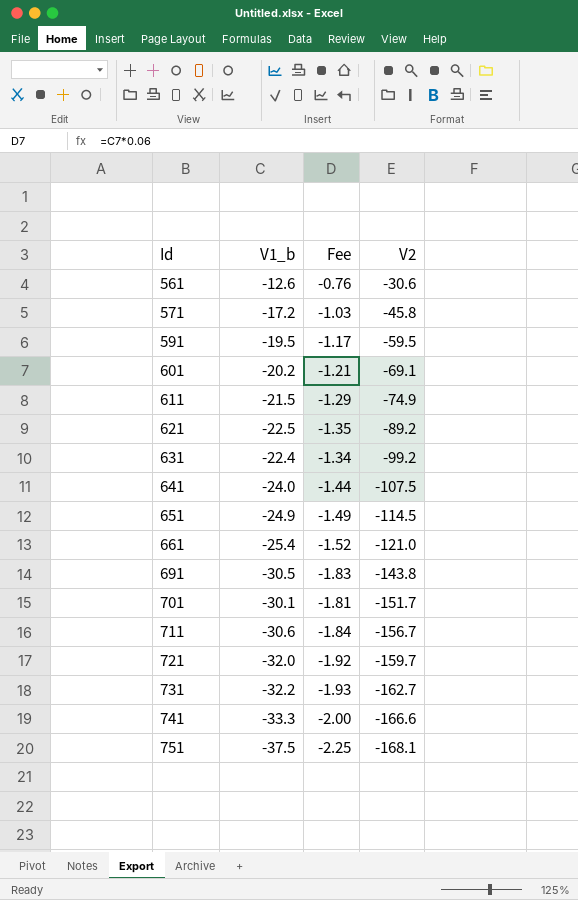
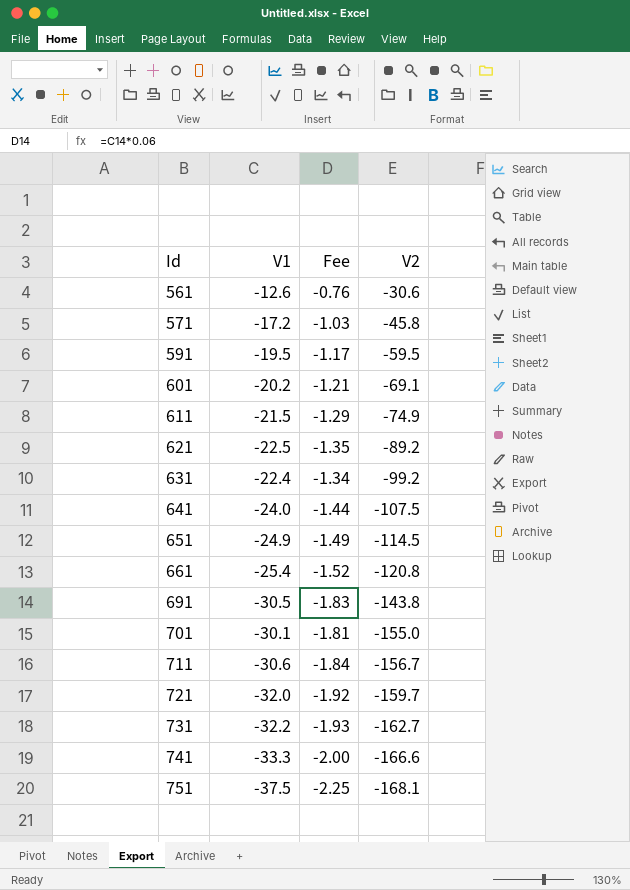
column name: V1_b -> V1
661 | V2: -121.0 -> -120.8
701 | V2: -151.7 -> -155.0

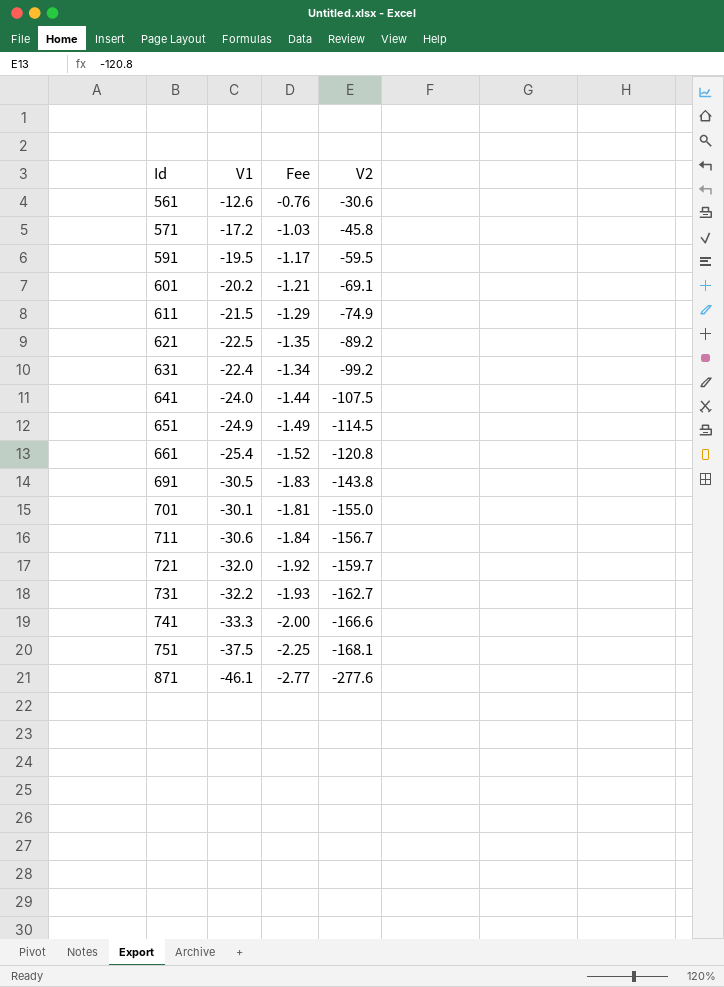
row 871: none -> -46.1 | -2.77 | -277.6

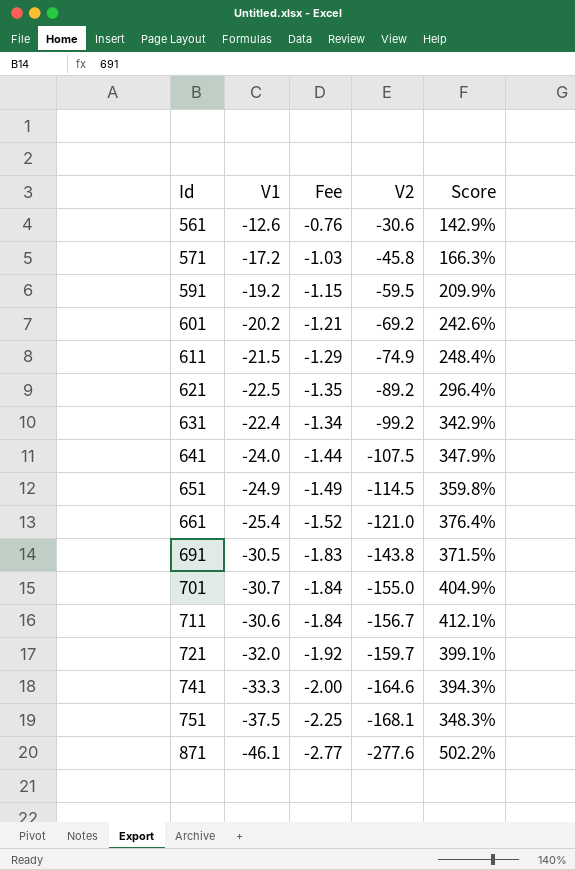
column Score | formula: none -> ([V2] - [V1]) / [V1]
row 731: -32.2 | -1.93 | -162.7 -> none
591 | V1: -19.5 -> -19.2
591 | Fee: -1.17 -> -1.15
601 | V2: -69.1 -> -69.2
661 | V2: -120.8 -> -121.0
701 | V1: -30.1 -> -30.7
701 | Fee: -1.81 -> -1.84
741 | V2: -166.6 -> -164.6

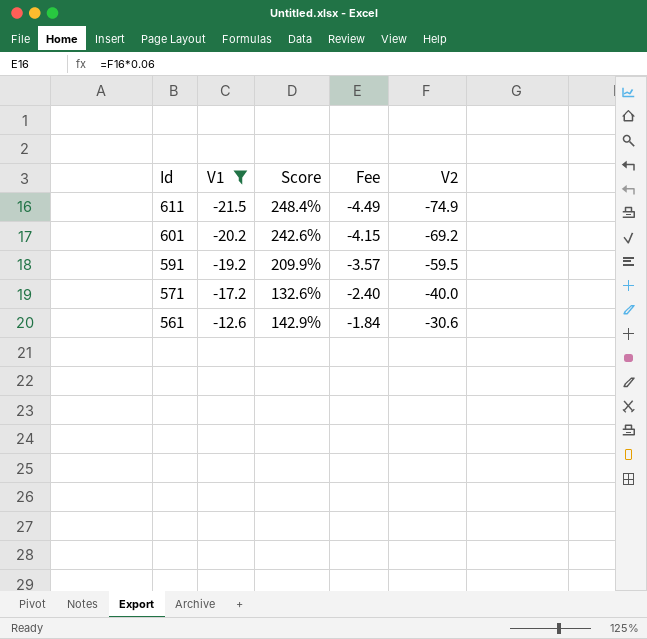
filter: none -> V1 >= -21.5
row order: Id ascending -> Id descending
column Score | position: 5 -> 3
column Fee | formula: [V1] * 0.06 -> [V2] * 0.06
571 | Score: 166.3% -> 132.6%
571 | V2: -45.8 -> -40.0

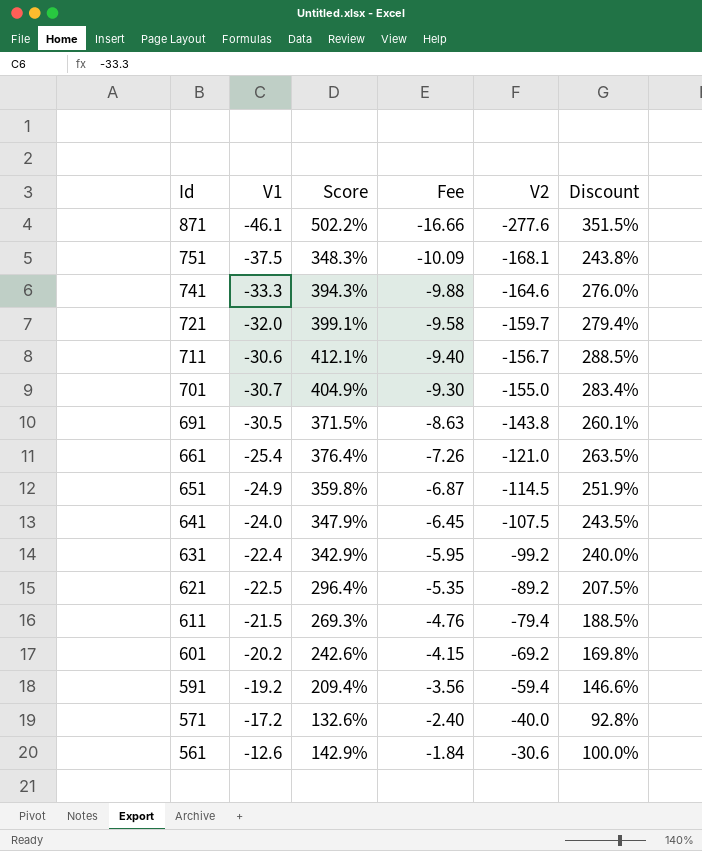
filter: V1 >= -21.5 -> none
column Discount | formula: none -> [Score] * 0.7
611 | Score: 248.4% -> 269.3%
611 | Fee: -4.49 -> -4.76
611 | V2: -74.9 -> -79.4
591 | Score: 209.9% -> 209.4%
591 | Fee: -3.57 -> -3.56
591 | V2: -59.5 -> -59.4

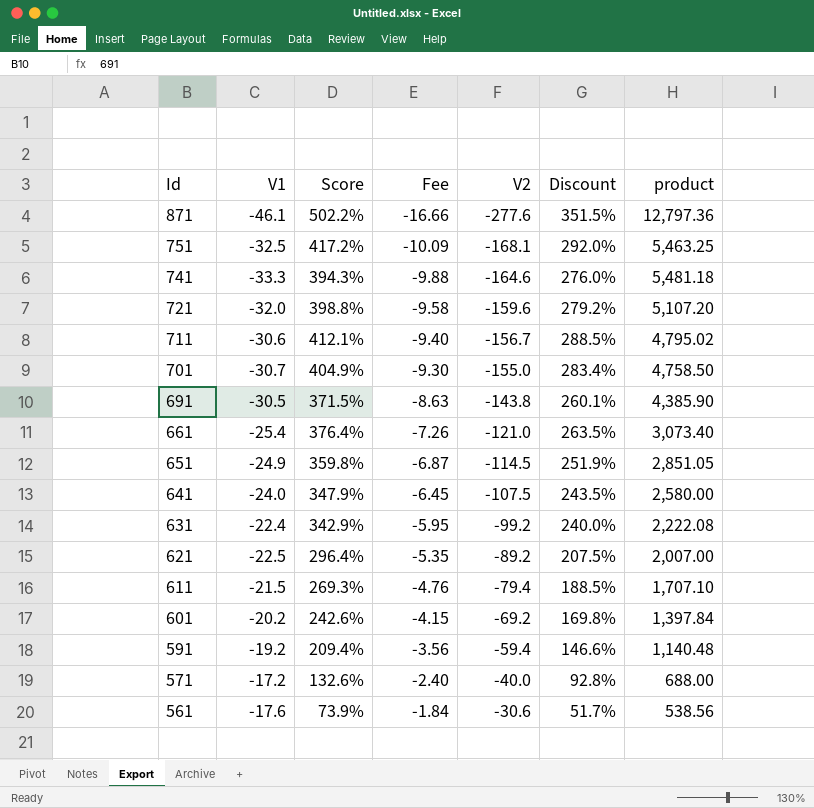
column product | formula: none -> [V1] * [V2]
751 | V1: -37.5 -> -32.5
751 | Score: 348.3% -> 417.2%
751 | Discount: 243.8% -> 292.0%
721 | Score: 399.1% -> 398.8%
721 | V2: -159.7 -> -159.6
721 | Discount: 279.4% -> 279.2%
561 | V1: -12.6 -> -17.6
561 | Score: 142.9% -> 73.9%
561 | Discount: 100.0% -> 51.7%

